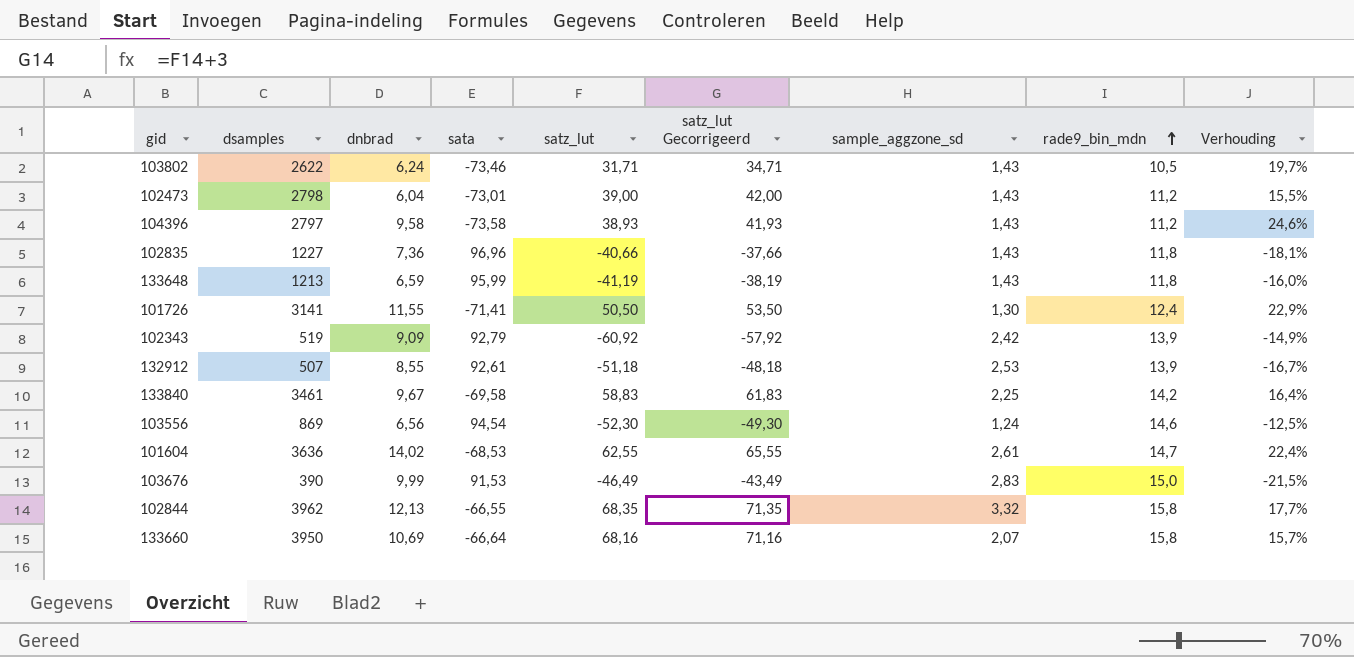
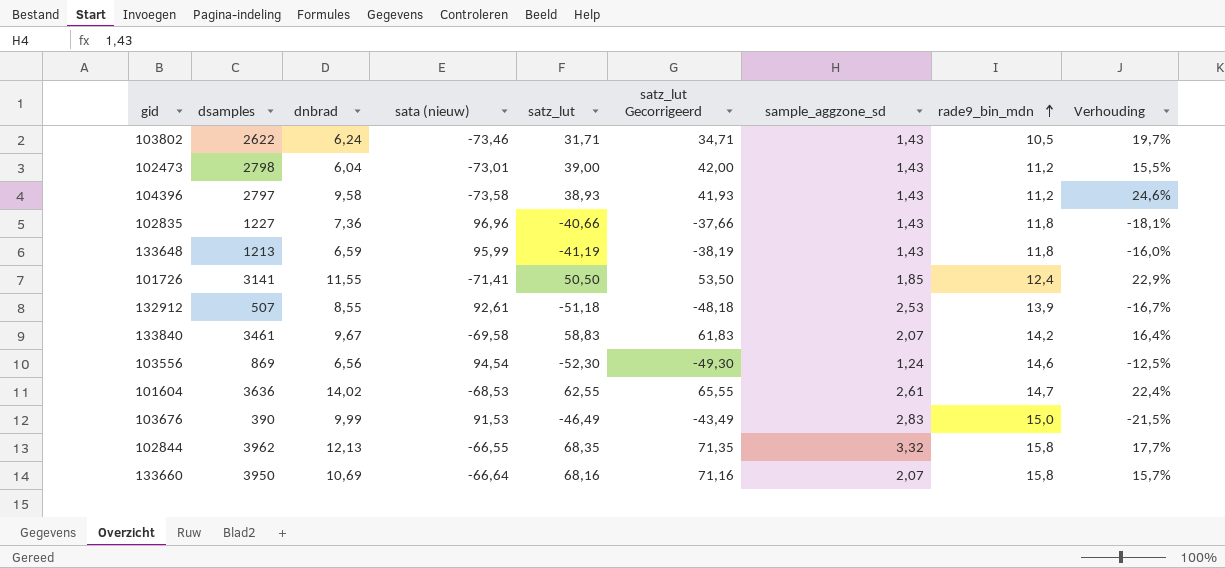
column name: sata -> sata (nieuw)
row 102343: 519 | 9,09 | 92,79 | -60,92 | -57,92 | 2,42 | 13,9 | -14,9% -> none
101726 | sample_aggzone_sd: 1,30 -> 1,85
133840 | sample_aggzone_sd: 2,25 -> 2,07

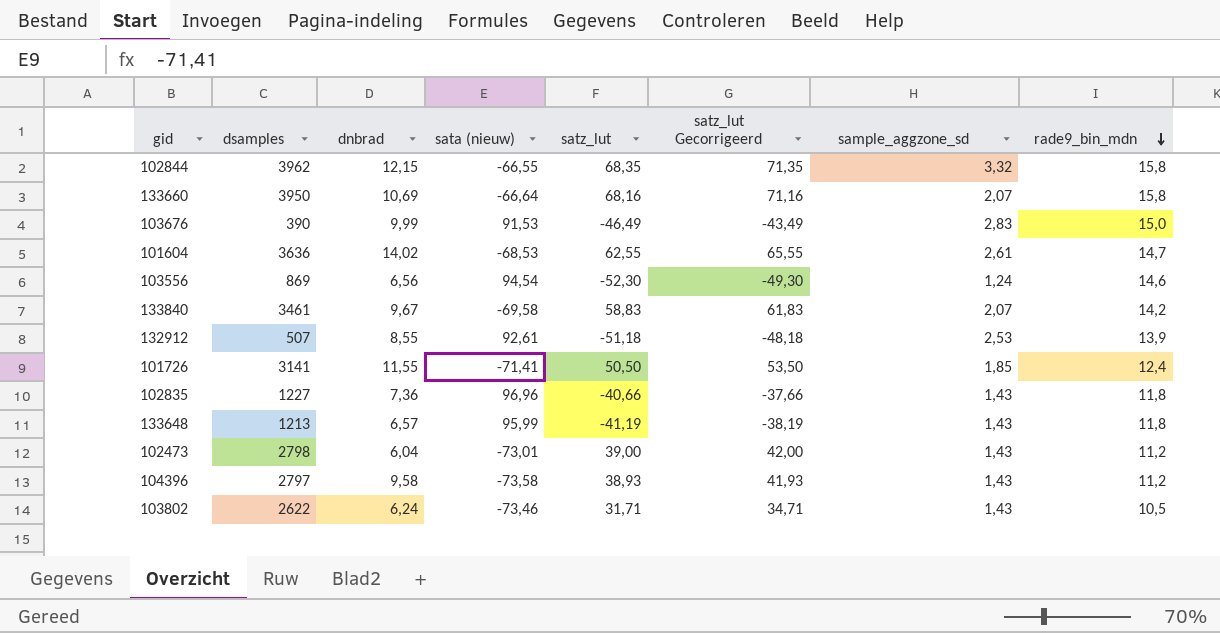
row order: rade9_bin_mdn ascending -> rade9_bin_mdn descending
column Verhouding | formula: [dnbrad] / [satz_lut] -> none
102844 | dnbrad: 12,13 -> 12,15
133648 | dnbrad: 6,59 -> 6,57

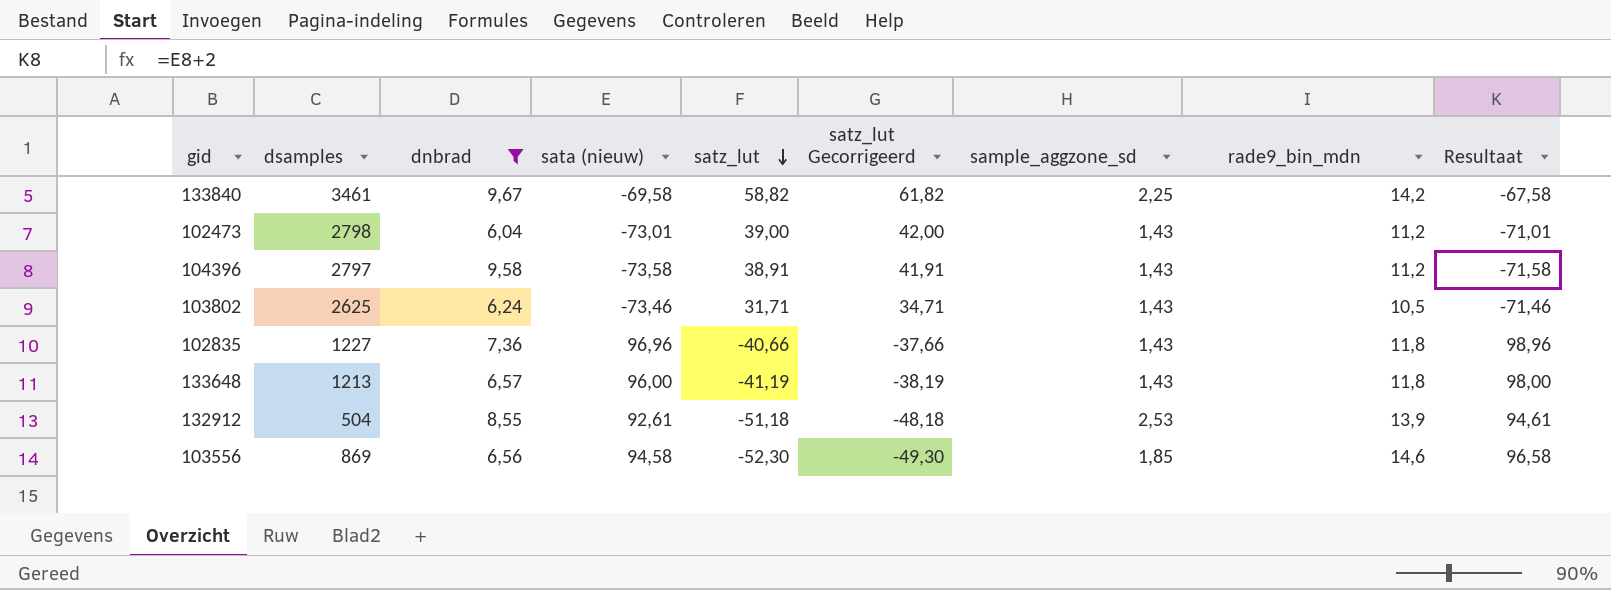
filter: none -> dnbrad <= 9,67
row order: rade9_bin_mdn descending -> satz_lut descending
column Resultaat | formula: none -> [sata (nieuw)] + 2
133840 | satz_lut: 58,83 -> 58,82
133840 | satz_lut Gecorrigeerd: 61,83 -> 61,82
133840 | sample_aggzone_sd: 2,07 -> 2,25
104396 | satz_lut: 38,93 -> 38,91
104396 | satz_lut Gecorrigeerd: 41,93 -> 41,91
103802 | dsamples: 2622 -> 2625
133648 | sata (nieuw): 95,99 -> 96,00
132912 | dsamples: 507 -> 504
103556 | sata (nieuw): 94,54 -> 94,58
103556 | sample_aggzone_sd: 1,24 -> 1,85

